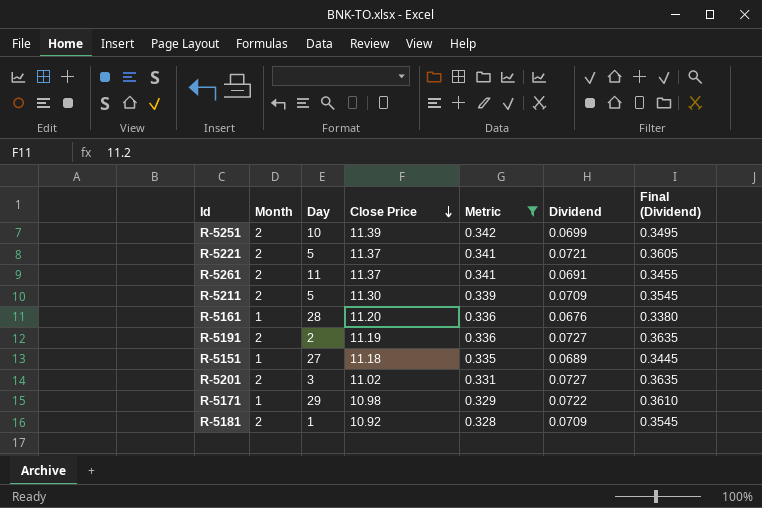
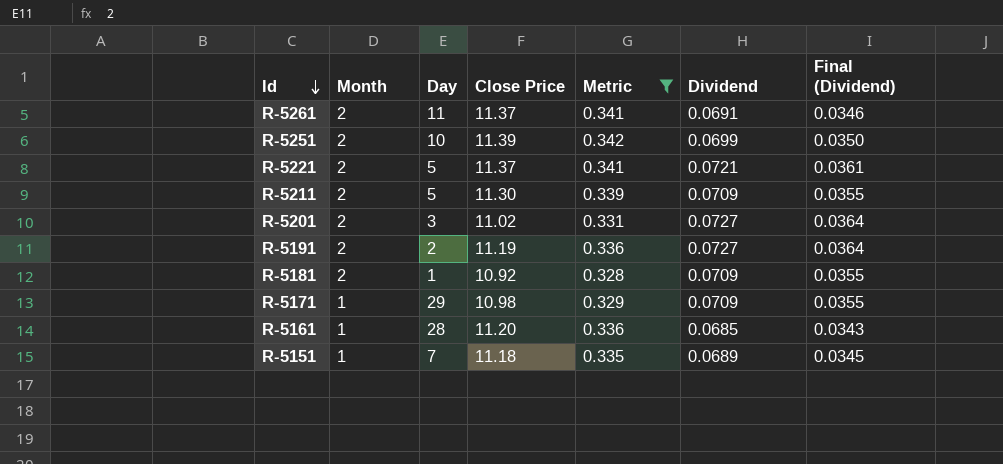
row order: Close Price descending -> Id descending
column Final (Dividend) | formula: [Dividend] * 5 -> [Dividend] * 0.5
R-5171 | Dividend: 0.0722 -> 0.0709
R-5161 | Dividend: 0.0676 -> 0.0685
R-5151 | Day: 27 -> 7

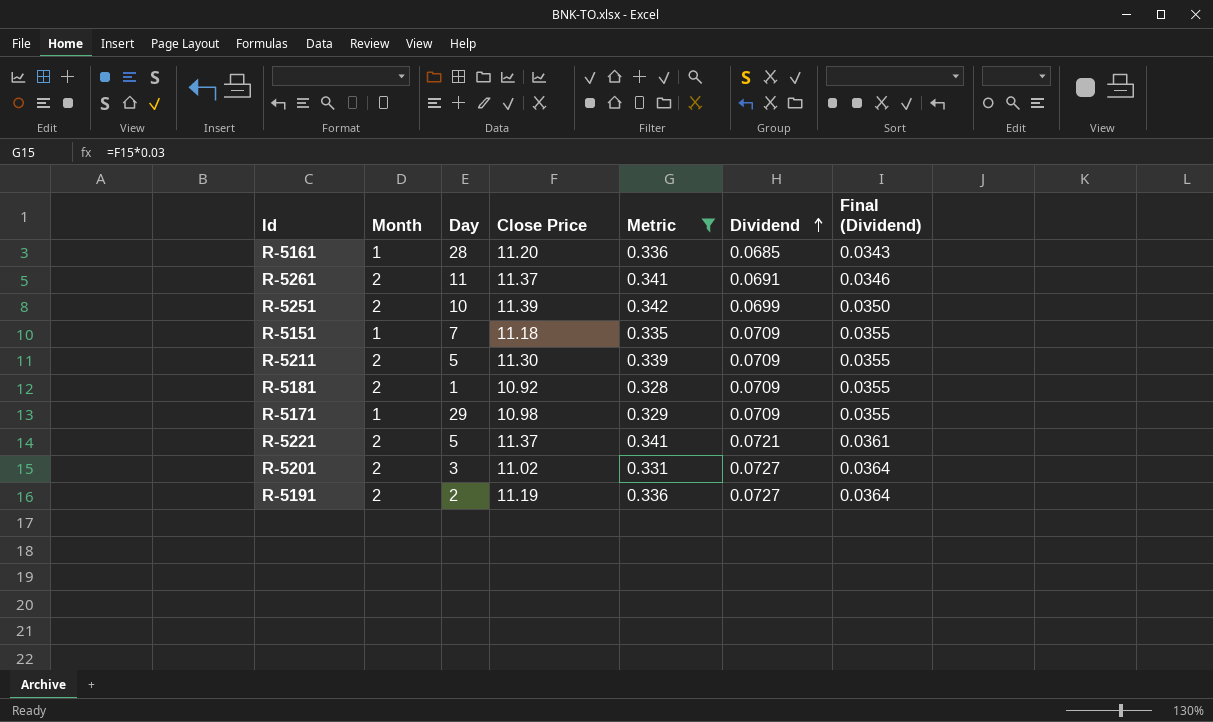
row order: Id descending -> Dividend ascending
R-5151 | Dividend: 0.0689 -> 0.0709
R-5151 | Final (Dividend): 0.0345 -> 0.0355

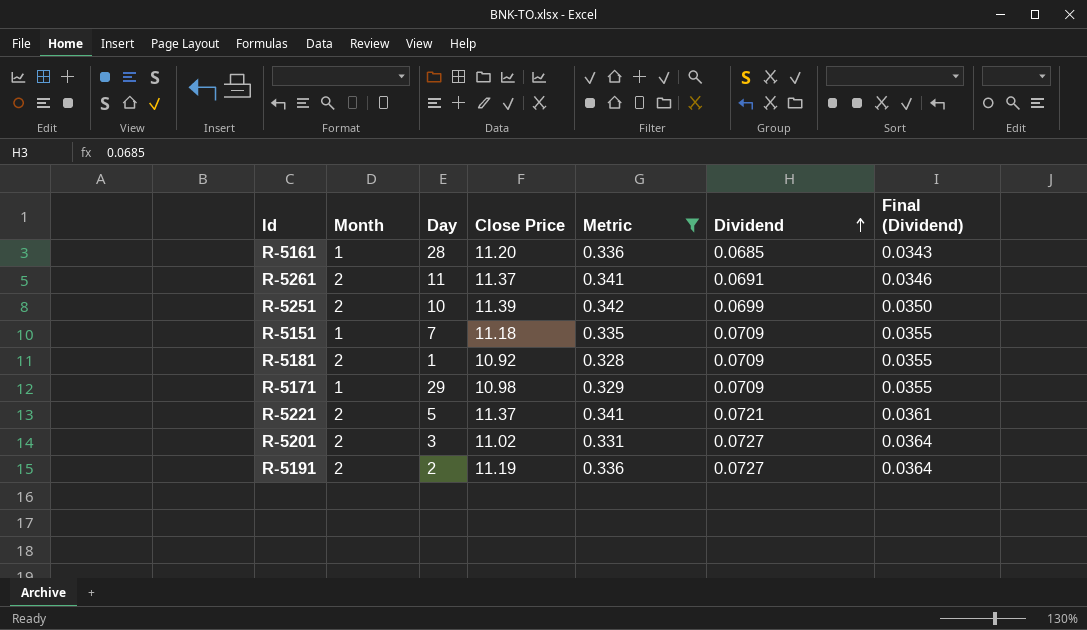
row R-5211: 2 | 5 | 11.30 | 0.339 | 0.0709 | 0.0355 -> none

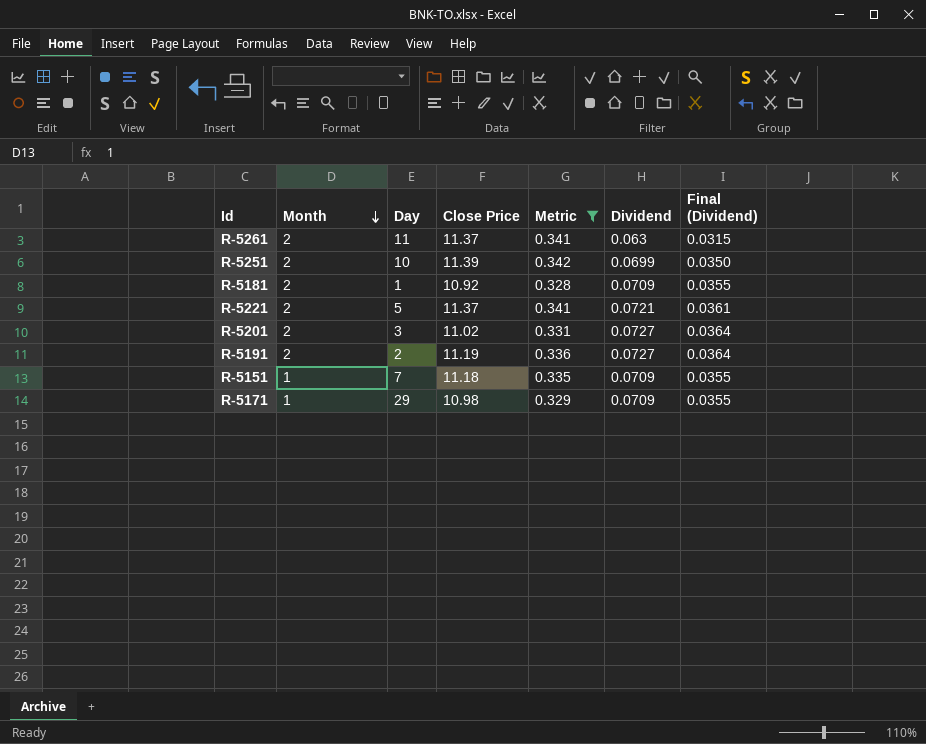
row order: Dividend ascending -> Month descending
row R-5161: 1 | 28 | 11.20 | 0.336 | 0.0685 | 0.0343 -> none
R-5261 | Dividend: 0.0691 -> 0.063
R-5261 | Final (Dividend): 0.0346 -> 0.0315

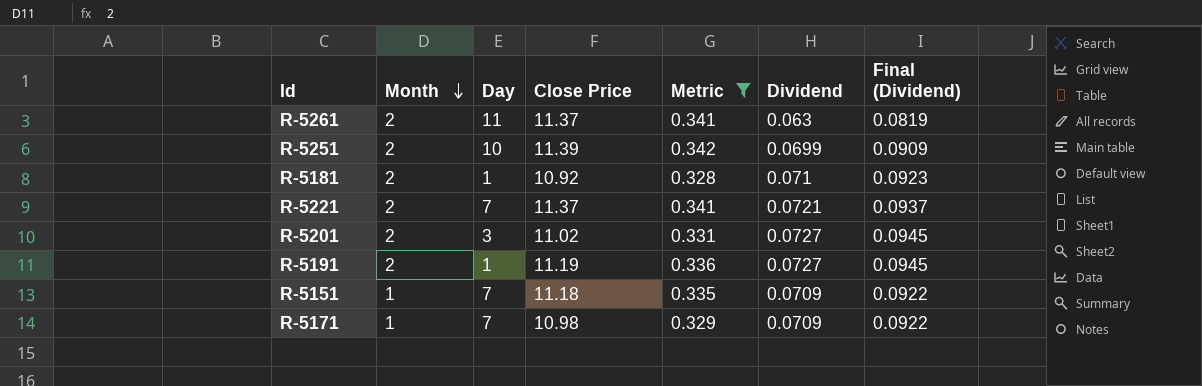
column Final (Dividend) | formula: [Dividend] * 0.5 -> [Dividend] * 1.3
R-5181 | Dividend: 0.0709 -> 0.071
R-5221 | Day: 5 -> 7
R-5191 | Day: 2 -> 1
R-5171 | Day: 29 -> 7

